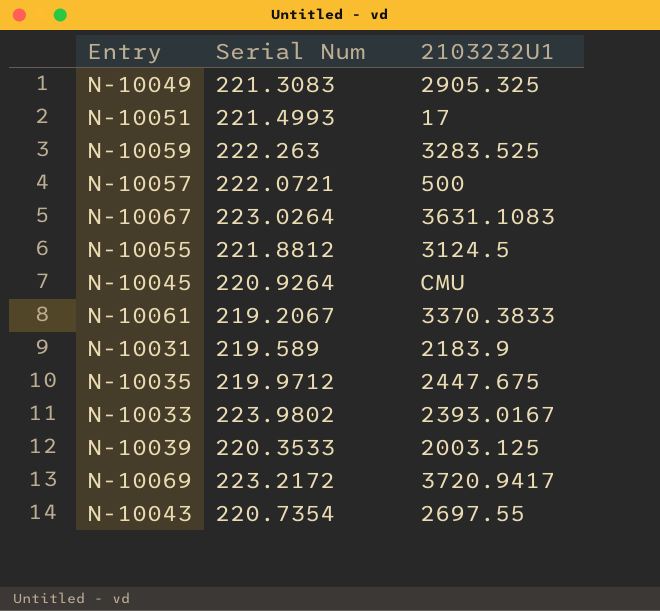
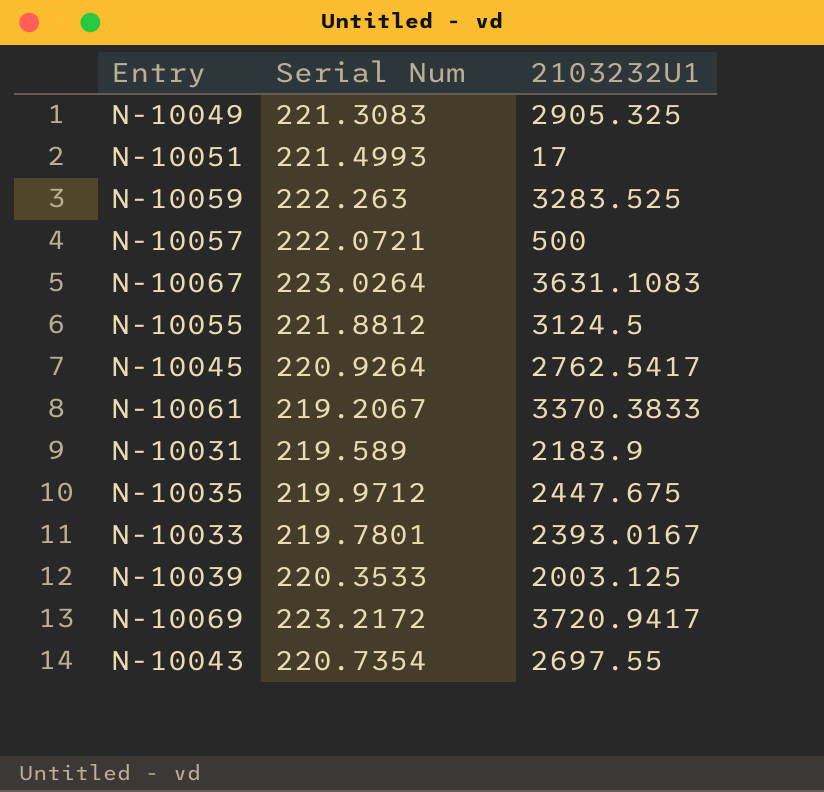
N-10045 | 2103232U1: CMU -> 2762.5417
N-10033 | Serial Num: 223.9802 -> 219.7801

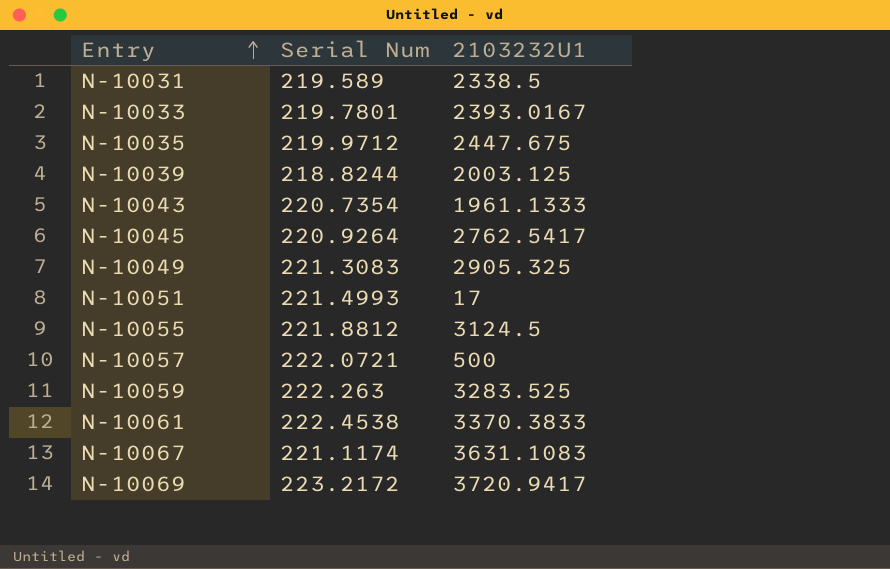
row order: none -> Entry ascending
N-10031 | 2103232U1: 2183.9 -> 2338.5
N-10039 | Serial Num: 220.3533 -> 218.8244
N-10043 | 2103232U1: 2697.55 -> 1961.1333
N-10061 | Serial Num: 219.2067 -> 222.4538
N-10067 | Serial Num: 223.0264 -> 221.1174

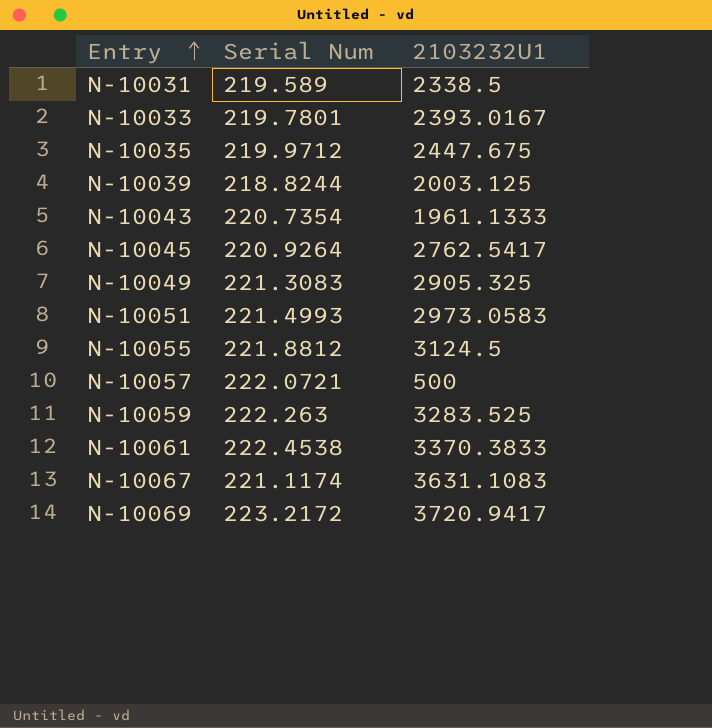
N-10051 | 2103232U1: 17 -> 2973.0583

